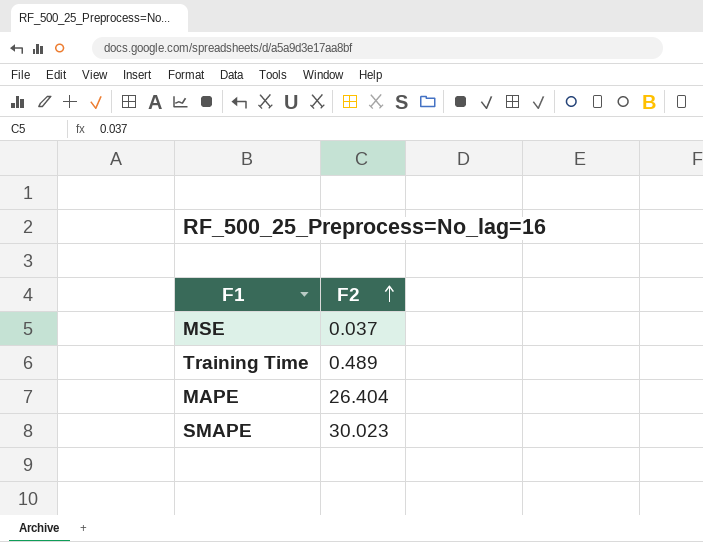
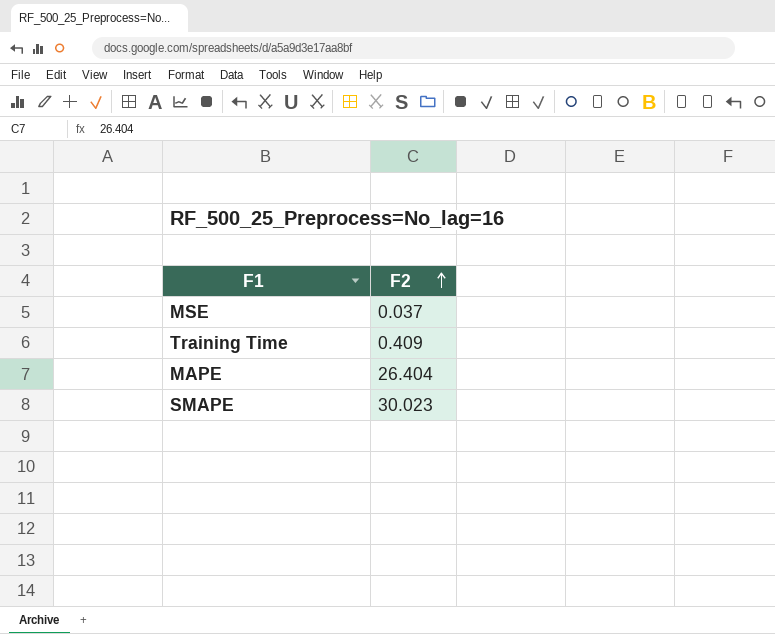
Training Time | F2: 0.489 -> 0.409

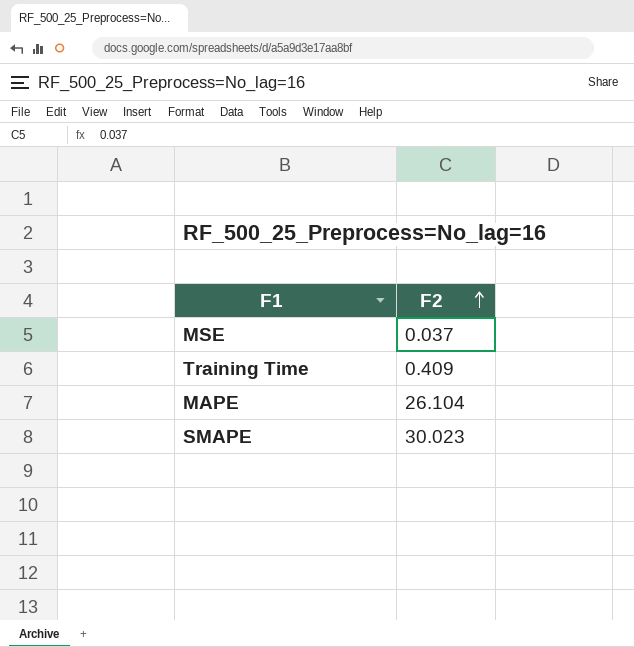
MAPE | F2: 26.404 -> 26.104

